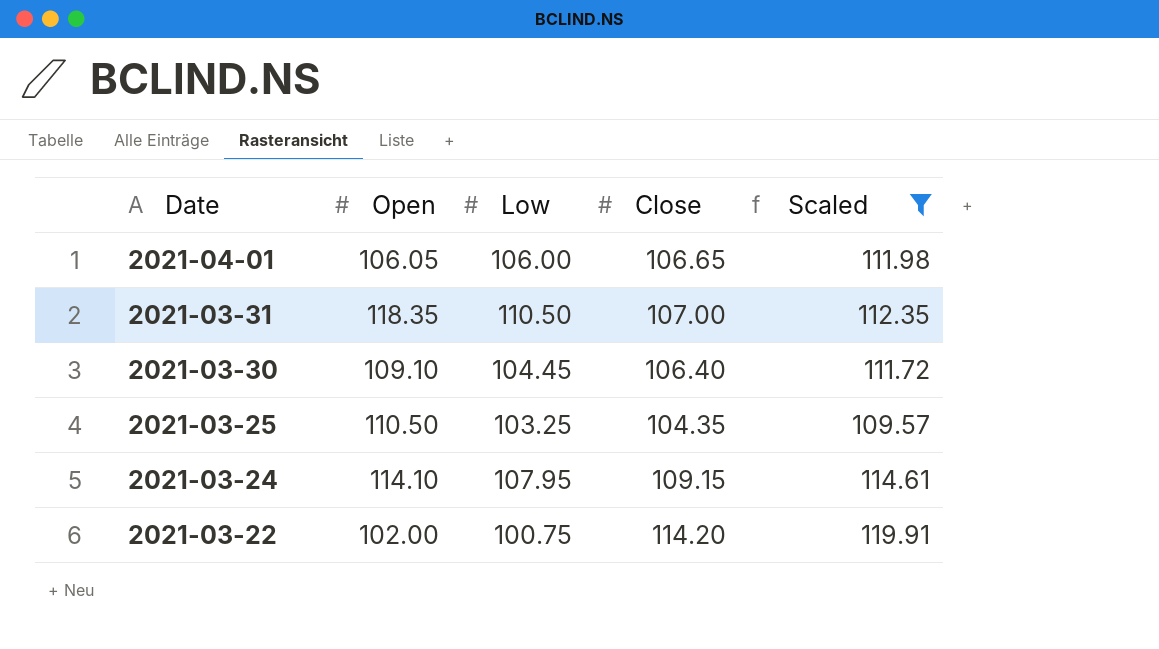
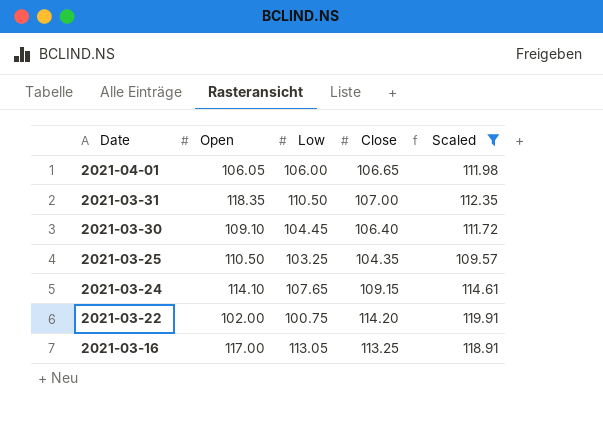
2021-03-24 | Low: 107.95 -> 107.65
row 2021-03-16: none -> 117.00 | 113.05 | 113.25 | 118.91

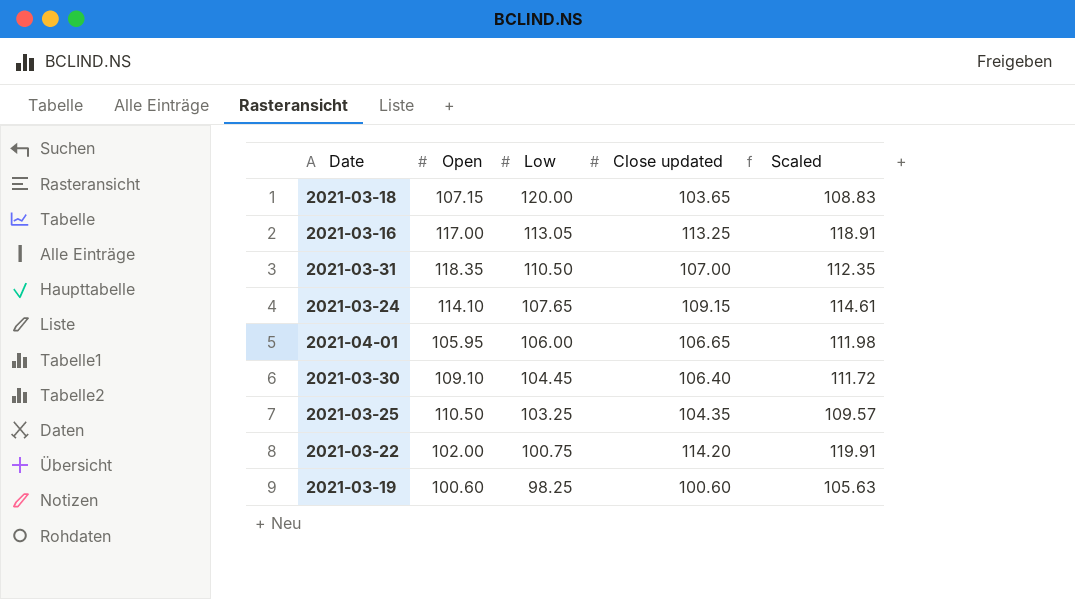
filter: Scaled >= 109.57 -> none
row order: Date descending -> Low descending
column name: Close -> Close updated
2021-04-01 | Open: 106.05 -> 105.95

